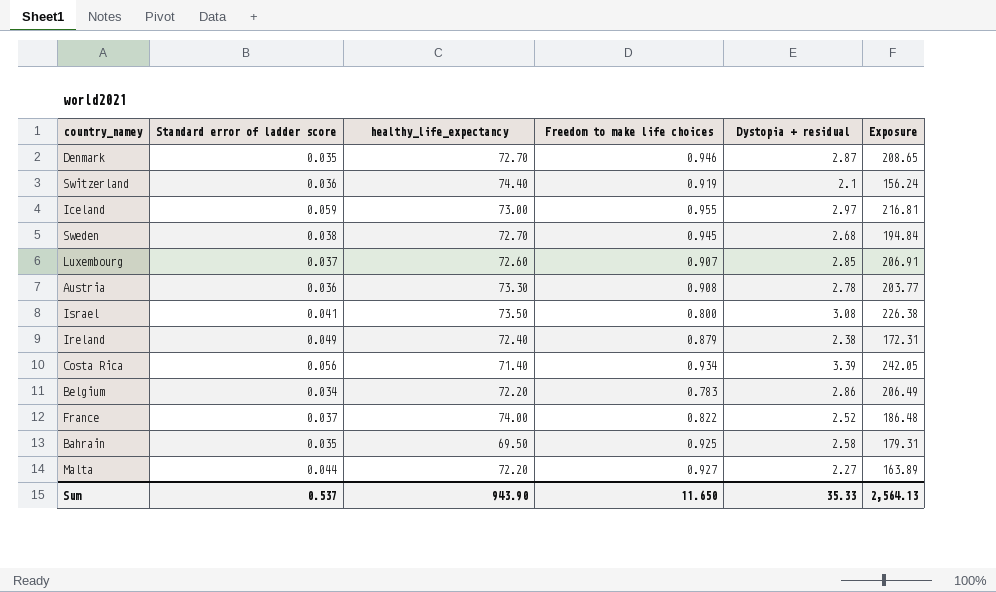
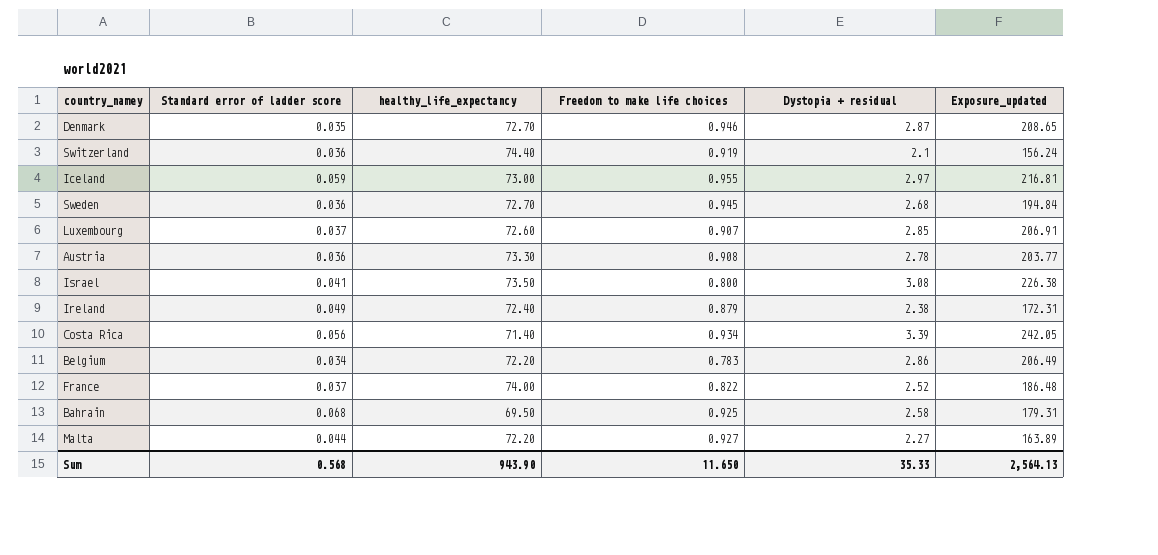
column name: Exposure -> Exposure_updated
Sweden | Standard error of ladder score: 0.038 -> 0.036
Bahrain | Standard error of ladder score: 0.035 -> 0.068
Sum | Standard error of ladder score: 0.537 -> 0.568

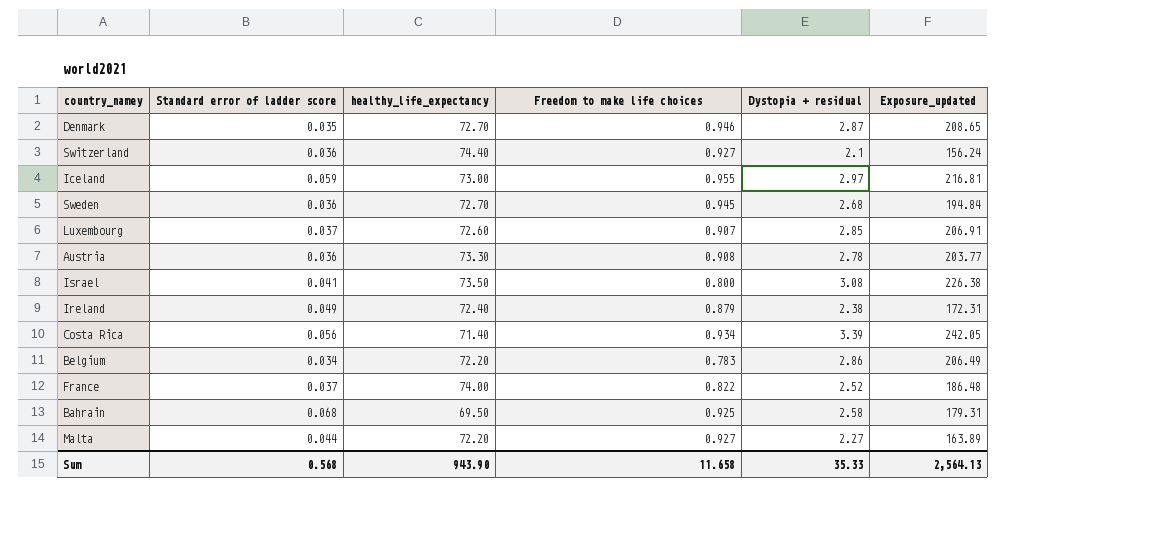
Switzerland | Freedom to make life choices: 0.919 -> 0.927
Sum | Freedom to make life choices: 11.650 -> 11.658

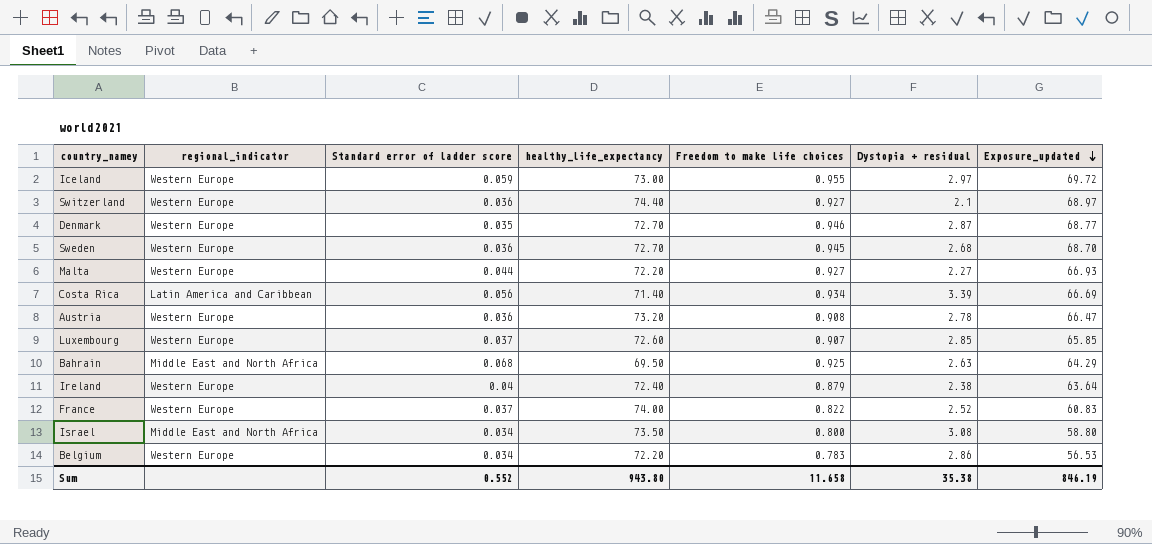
row order: none -> Exposure_updated descending
column regional_indicator | position: none -> 2
column Exposure_updated | formula: [healthy_life_expectancy] * [Dystopia + residual] -> [healthy_life_expectancy] * [Freedom to make life choices]
Austria | healthy_life_expectancy: 73.30 -> 73.20
Bahrain | Dystopia + residual: 2.58 -> 2.63
Ireland | Standard error of ladder score: 0.049 -> 0.04
Israel | Standard error of ladder score: 0.041 -> 0.034
Sum | Standard error of ladder score: 0.568 -> 0.552
Sum | healthy_life_expectancy: 943.90 -> 943.80
Sum | Dystopia + residual: 35.33 -> 35.38
Sum | Exposure_updated: 2,564.13 -> 846.19

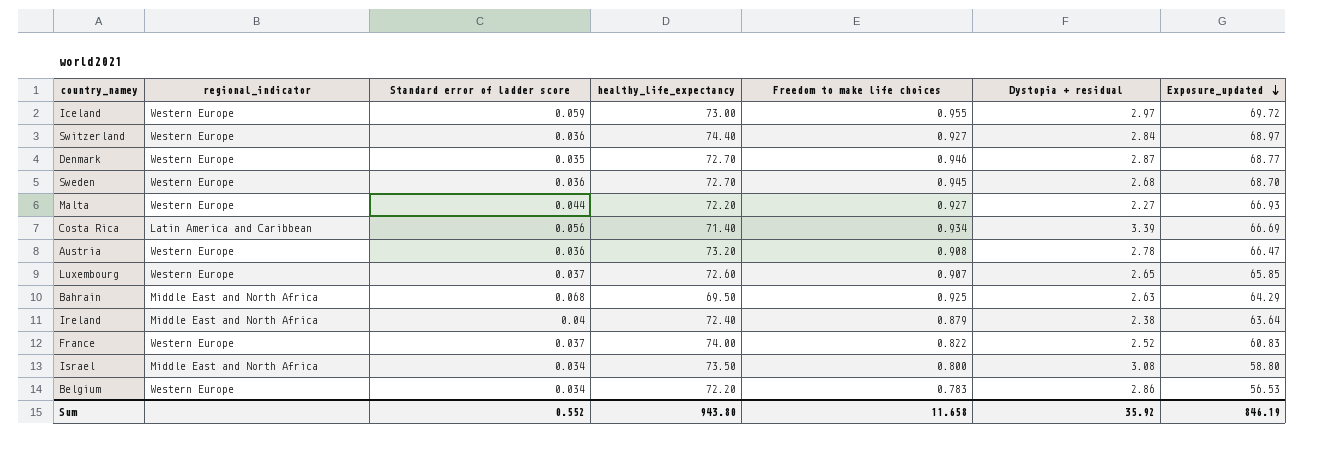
Switzerland | Dystopia + residual: 2.1 -> 2.84
Luxembourg | Dystopia + residual: 2.85 -> 2.65
Ireland | regional_indicator: Western Europe -> Middle East and North Africa
Sum | Dystopia + residual: 35.38 -> 35.92

